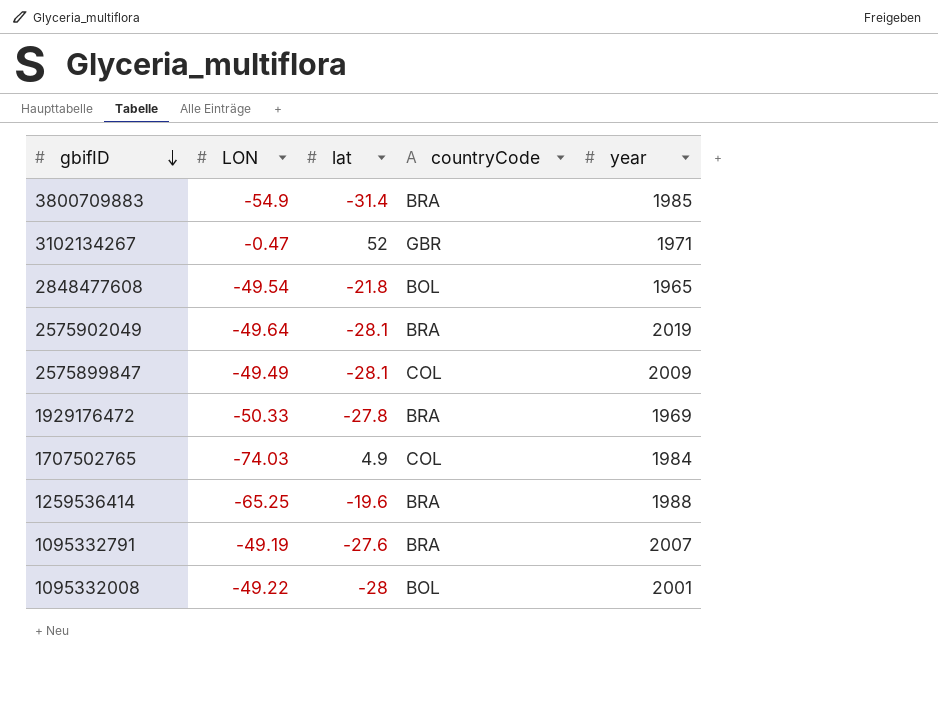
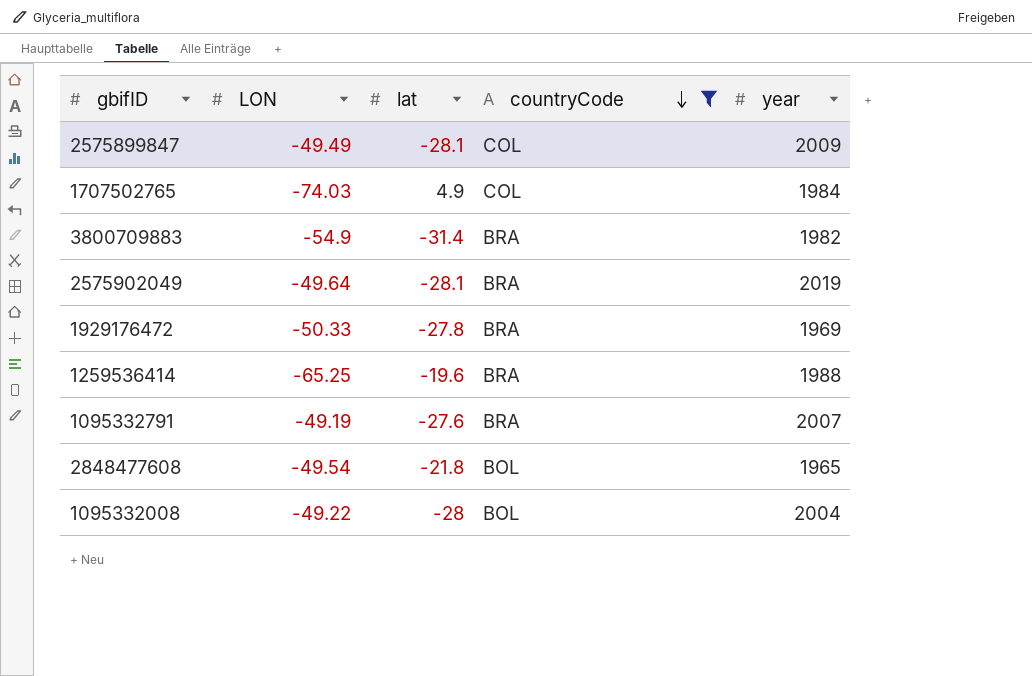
filter: none -> countryCode != GBR
row order: gbifID descending -> countryCode descending
3800709883 | year: 1985 -> 1982
1095332008 | year: 2001 -> 2004

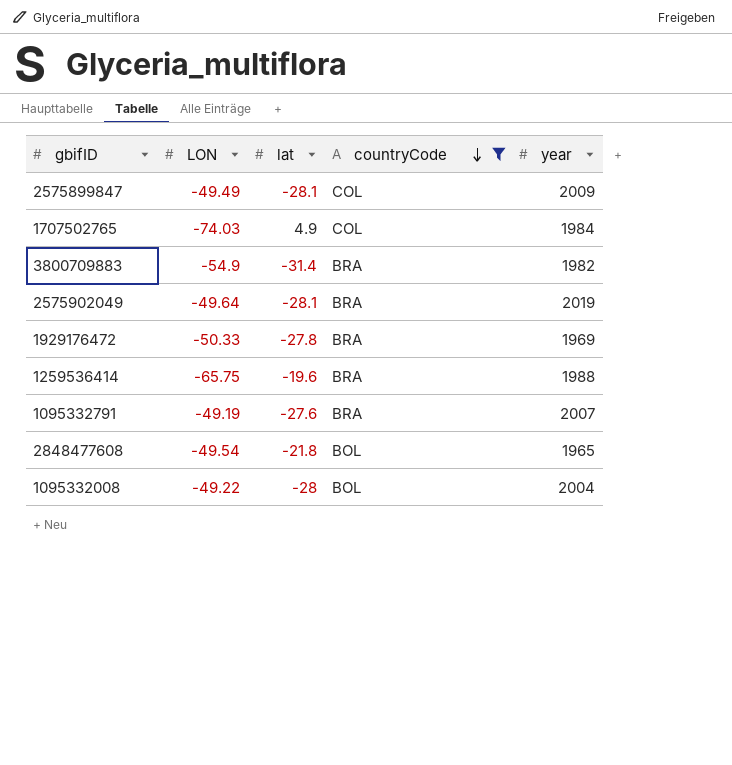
1259536414 | LON: -65.25 -> -65.75

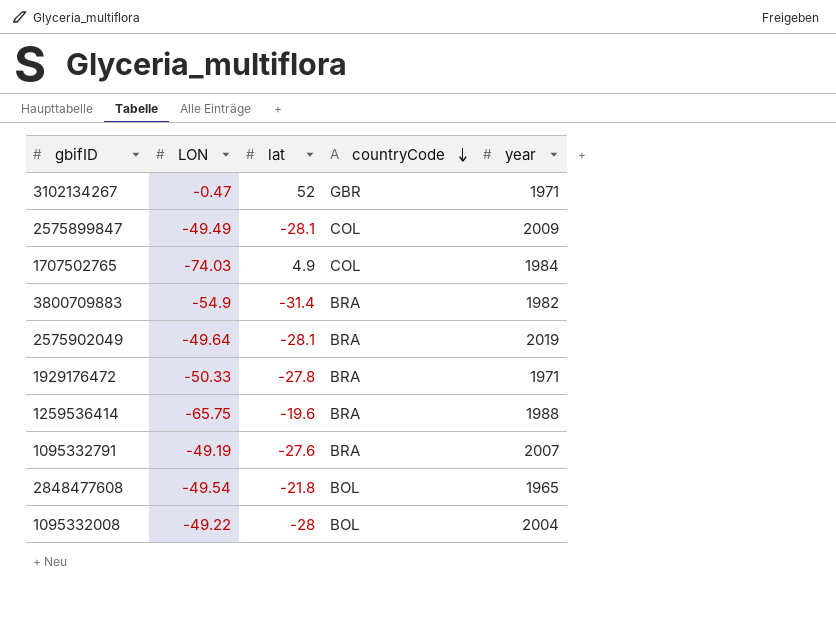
filter: countryCode != GBR -> none
1929176472 | year: 1969 -> 1971

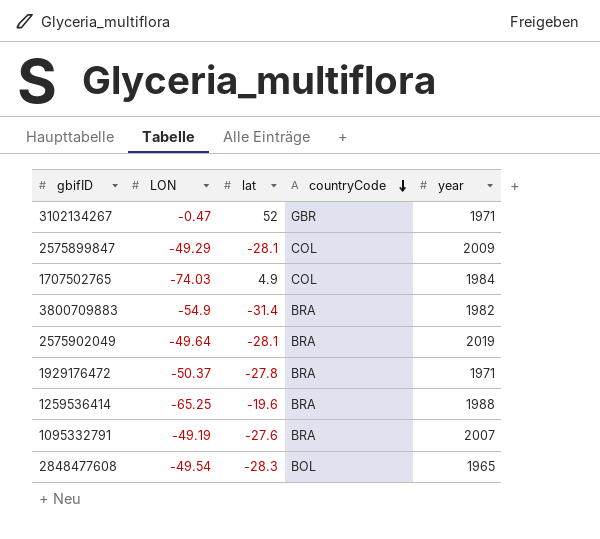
row 1095332008: -49.22 | -28 | BOL | 2004 -> none
2575899847 | LON: -49.49 -> -49.29
1929176472 | LON: -50.33 -> -50.37
1259536414 | LON: -65.75 -> -65.25
2848477608 | lat: -21.8 -> -28.3

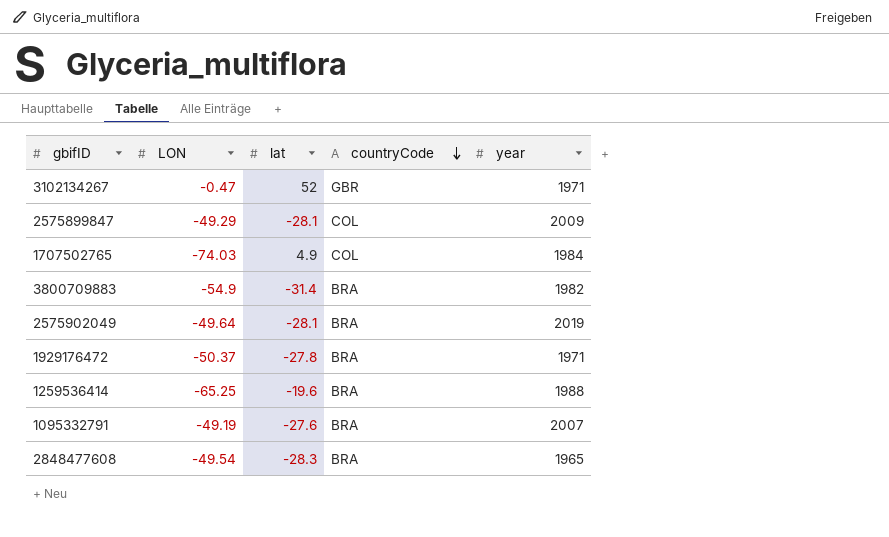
2848477608 | countryCode: BOL -> BRA

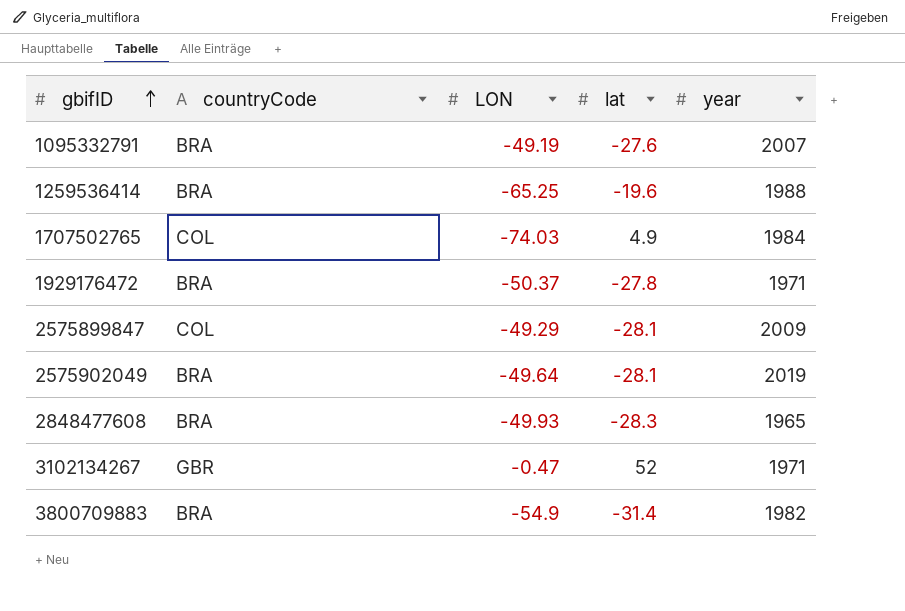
row order: countryCode descending -> gbifID ascending
column countryCode | position: 4 -> 2
2848477608 | LON: -49.54 -> -49.93

